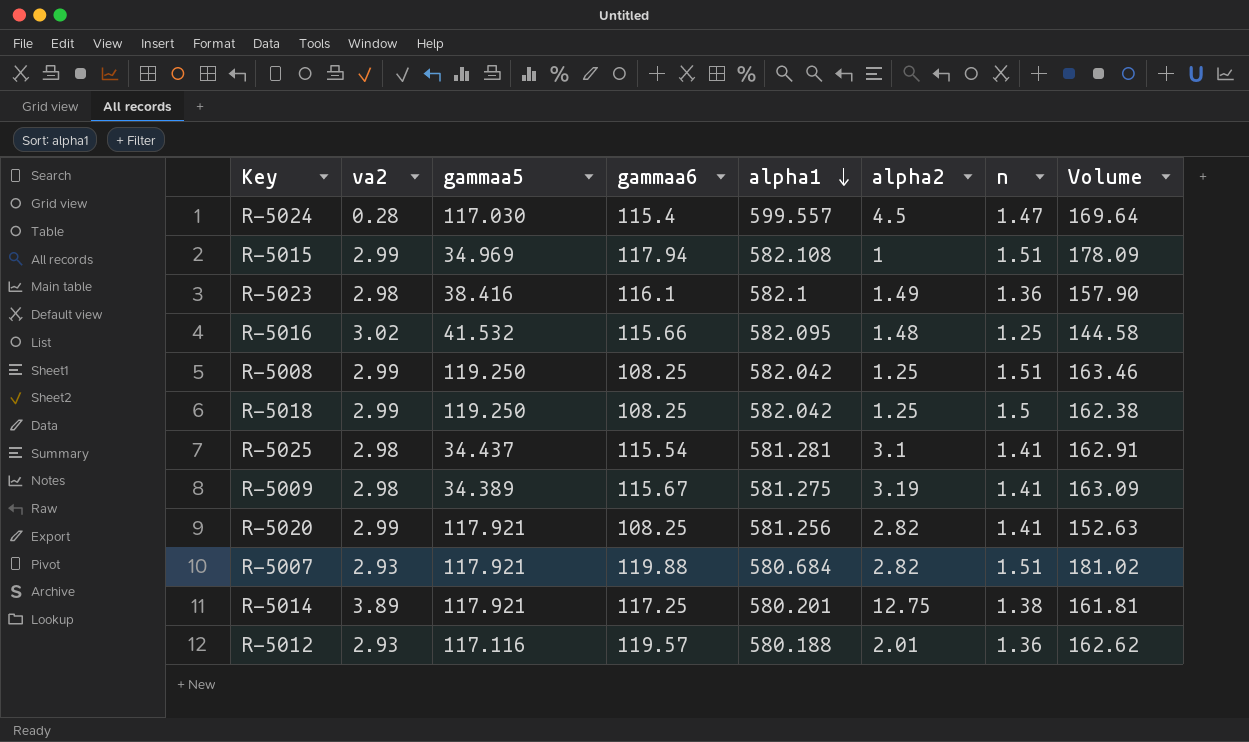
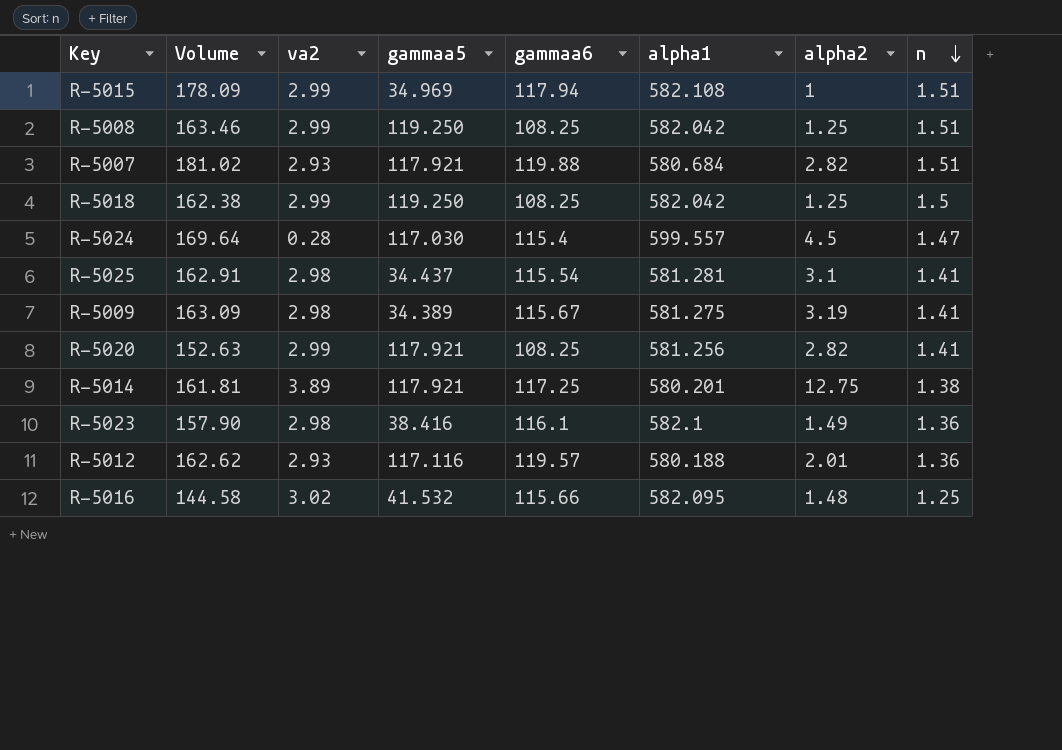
row order: alpha1 descending -> n descending
column Volume | position: 8 -> 2

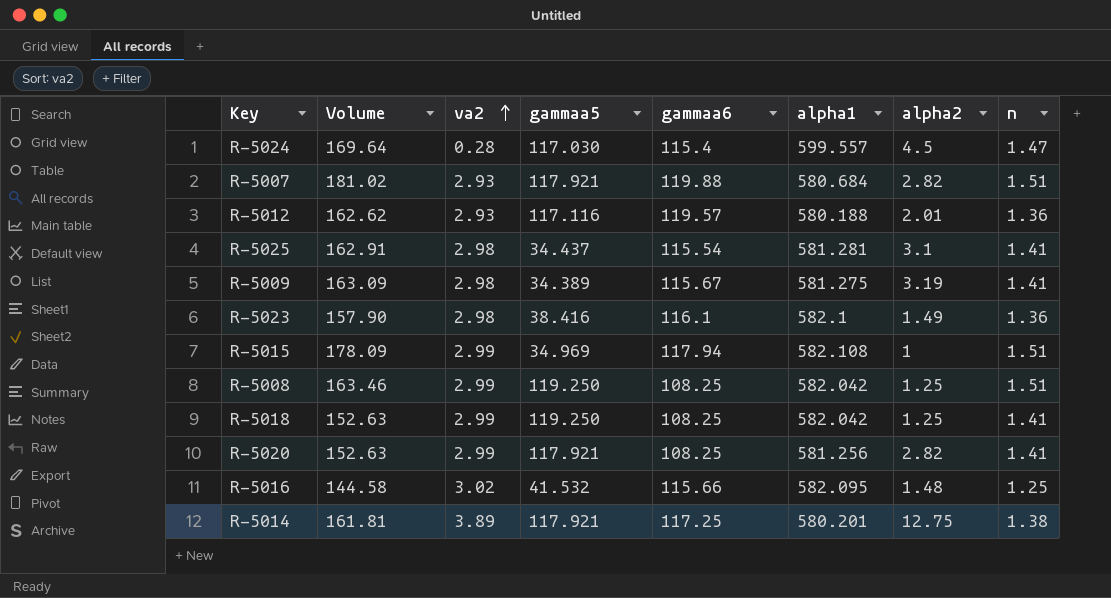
row order: n descending -> va2 ascending
R-5018 | Volume: 162.38 -> 152.63
R-5018 | n: 1.5 -> 1.41

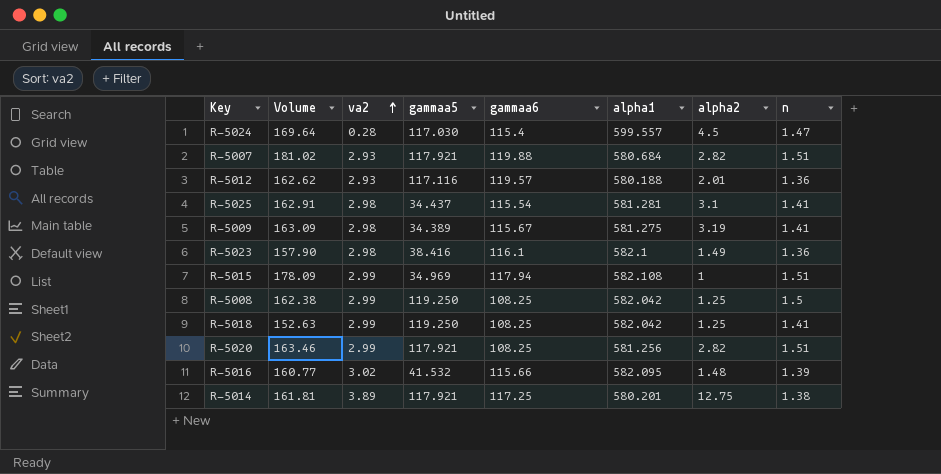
R-5008 | Volume: 163.46 -> 162.38
R-5008 | n: 1.51 -> 1.5
R-5020 | Volume: 152.63 -> 163.46
R-5020 | n: 1.41 -> 1.51
R-5016 | Volume: 144.58 -> 160.77
R-5016 | n: 1.25 -> 1.39

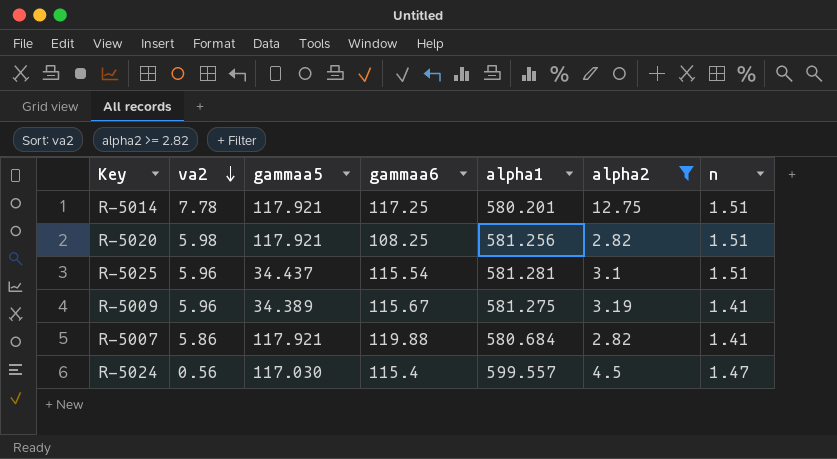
filter: none -> alpha2 >= 2.82
row order: va2 ascending -> va2 descending
column Volume | formula: [gammaa6] * [n] -> none
R-5014 | va2: 3.89 -> 7.78
R-5014 | n: 1.38 -> 1.51
R-5020 | va2: 2.99 -> 5.98
R-5025 | va2: 2.98 -> 5.96
R-5025 | n: 1.41 -> 1.51
R-5009 | va2: 2.98 -> 5.96
R-5007 | va2: 2.93 -> 5.86
R-5007 | n: 1.51 -> 1.41
R-5024 | va2: 0.28 -> 0.56

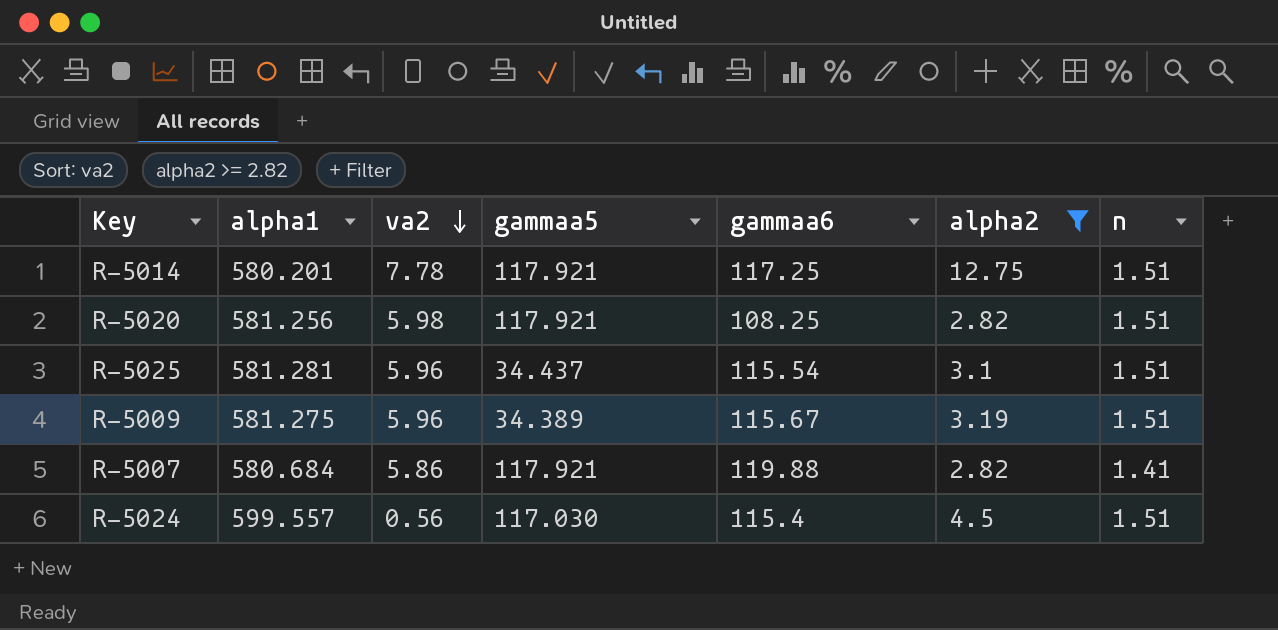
column alpha1 | position: 5 -> 2
R-5009 | n: 1.41 -> 1.51
R-5024 | n: 1.47 -> 1.51

